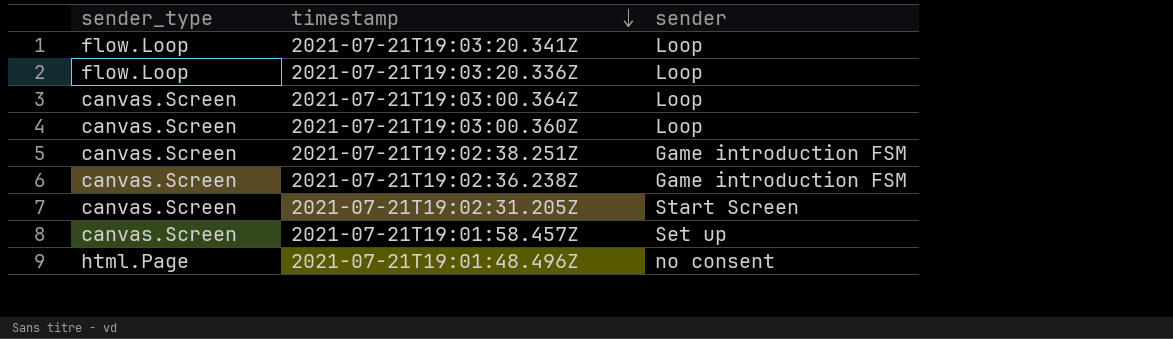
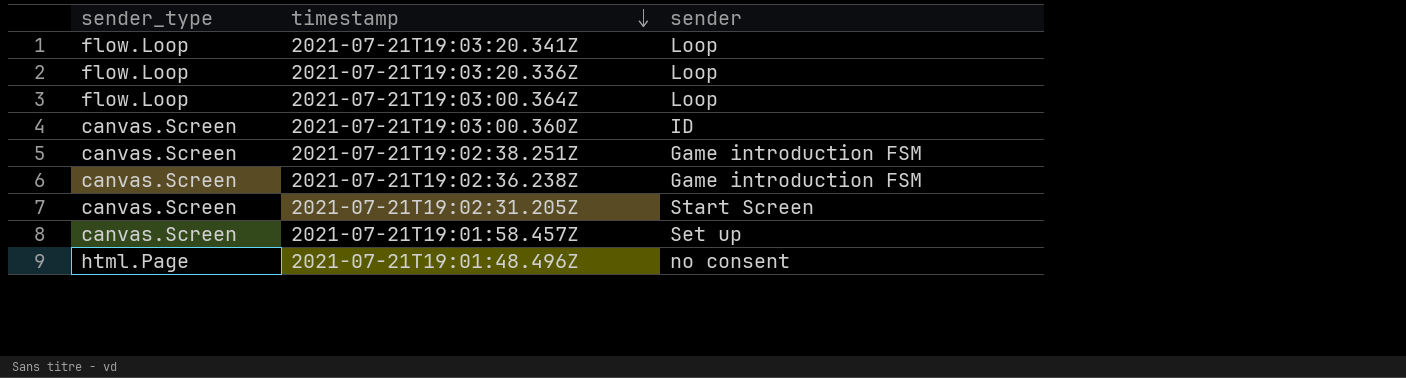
2021-07-21T19:03:00.364Z | sender_type: canvas.Screen -> flow.Loop
2021-07-21T19:03:00.360Z | sender: Loop -> ID

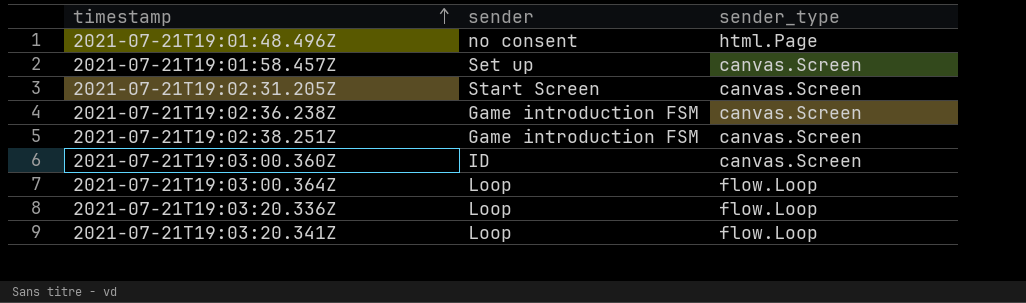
row order: timestamp descending -> timestamp ascending
column sender_type | position: 1 -> 3

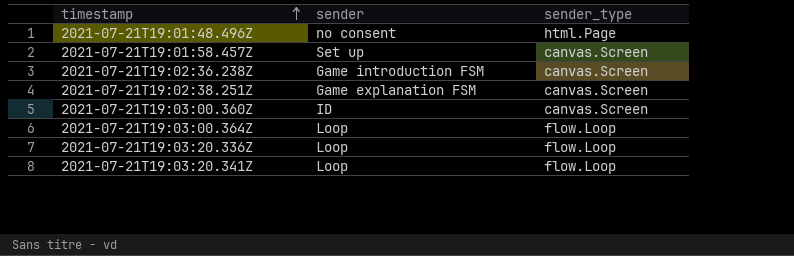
row 2021-07-21T19:02:31.205Z: Start Screen | canvas.Screen -> none
2021-07-21T19:02:38.251Z | sender: Game introduction FSM -> Game explanation FSM

